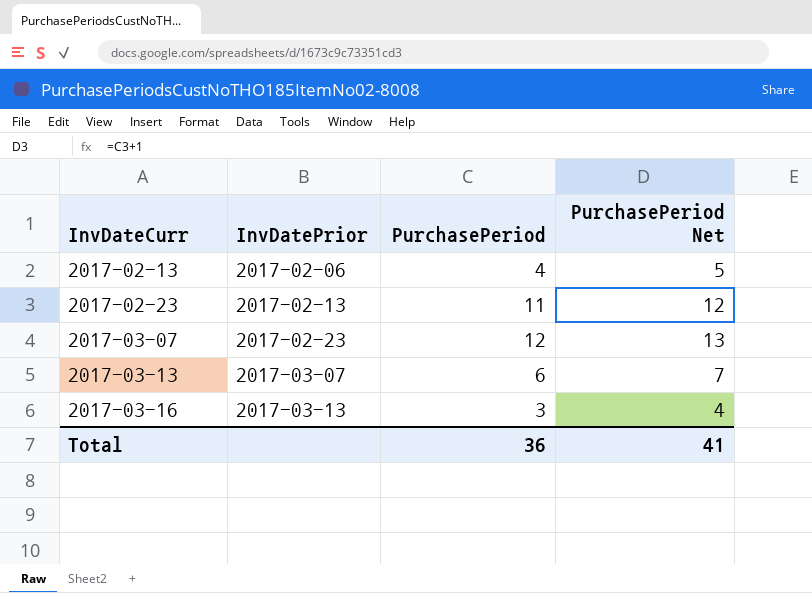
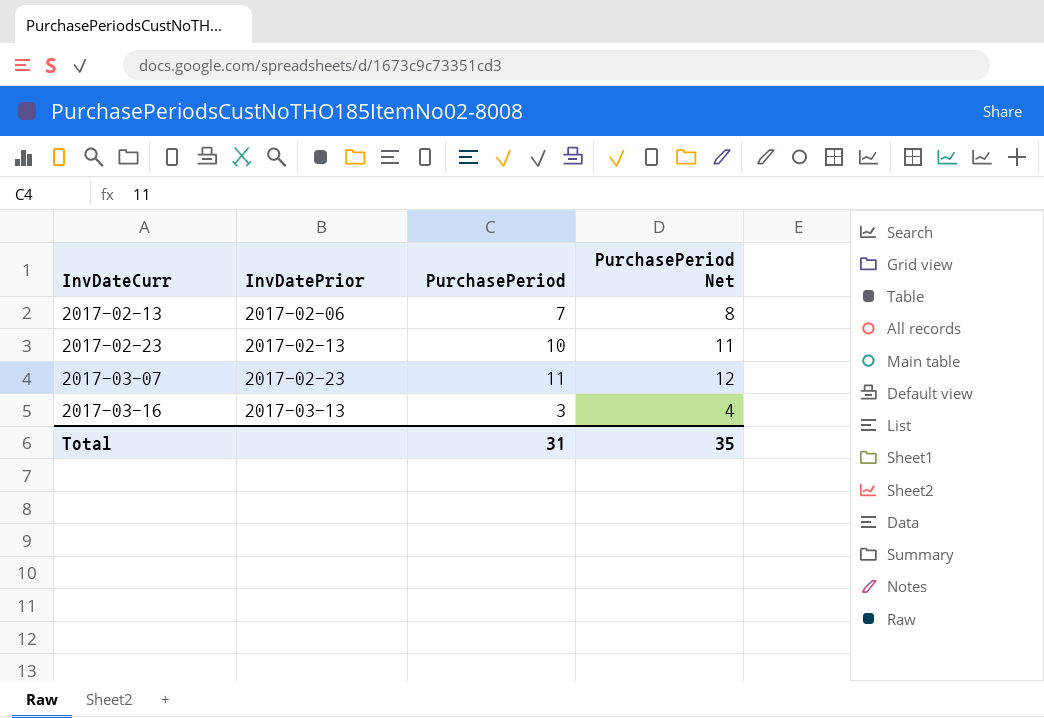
row 2017-03-13: 2017-03-07 | 6 | 7 -> none
2017-02-13 | PurchasePeriod: 4 -> 7
2017-02-13 | PurchasePeriod Net: 5 -> 8
2017-02-23 | PurchasePeriod: 11 -> 10
2017-02-23 | PurchasePeriod Net: 12 -> 11
2017-03-07 | PurchasePeriod: 12 -> 11
2017-03-07 | PurchasePeriod Net: 13 -> 12
Total | PurchasePeriod: 36 -> 31
Total | PurchasePeriod Net: 41 -> 35

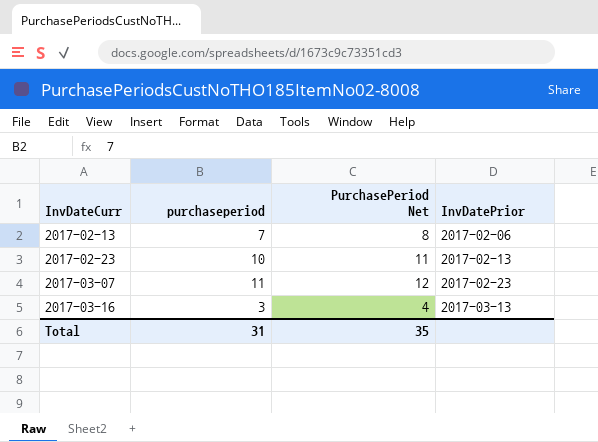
column name: PurchasePeriod -> purchaseperiod
column InvDatePrior | position: 2 -> 4

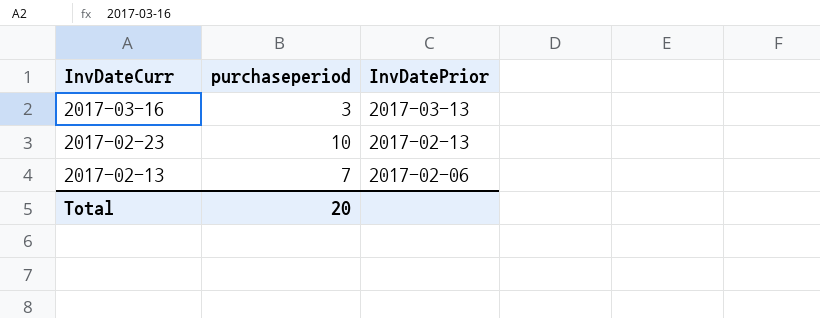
row order: InvDateCurr ascending -> InvDateCurr descending
column PurchasePeriod Net | formula: [purchaseperiod] + 1 -> none
row 2017-03-07: 11 | 12 | 2017-02-23 -> none
Total | purchaseperiod: 31 -> 20

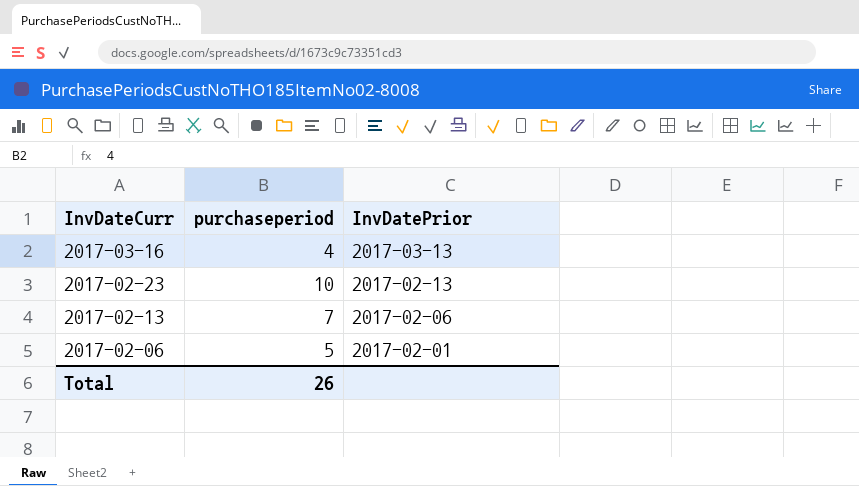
2017-03-16 | purchaseperiod: 3 -> 4
row 2017-02-06: none -> 5 | 2017-02-01
Total | purchaseperiod: 20 -> 26

